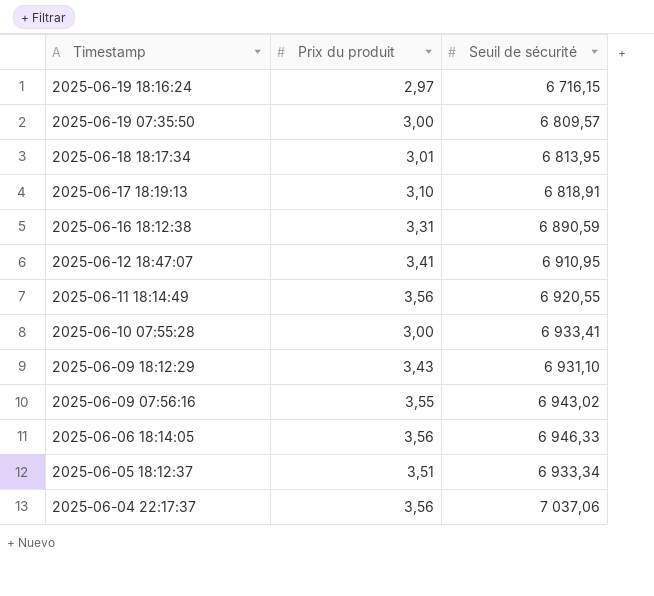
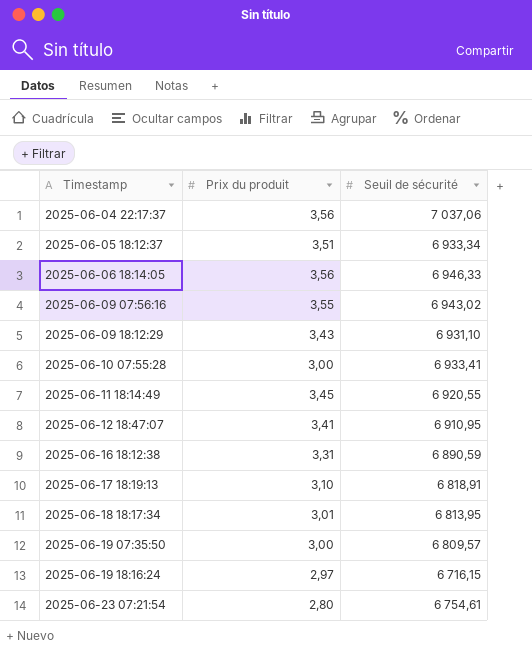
row order: Timestamp descending -> Timestamp ascending
2025-06-11 18:14:49 | Prix du produit: 3,56 -> 3,45
row 2025-06-23 07:21:54: none -> 2,80 | 6 754,61

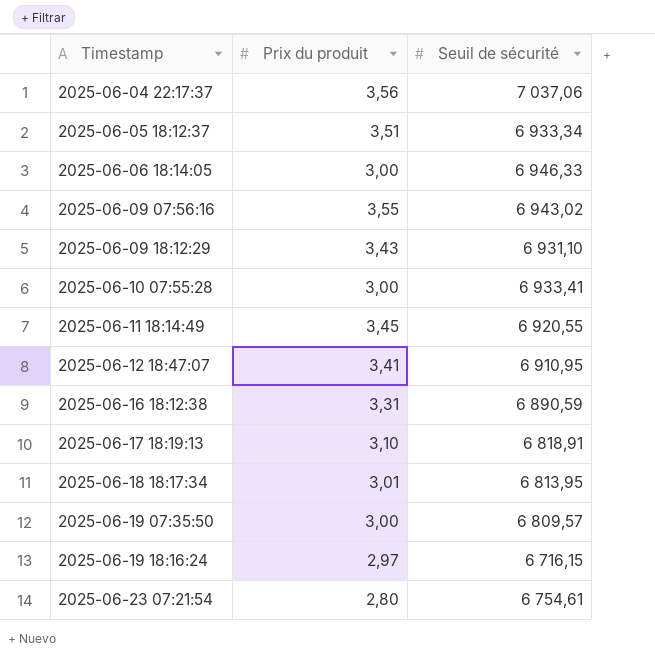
2025-06-06 18:14:05 | Prix du produit: 3,56 -> 3,00

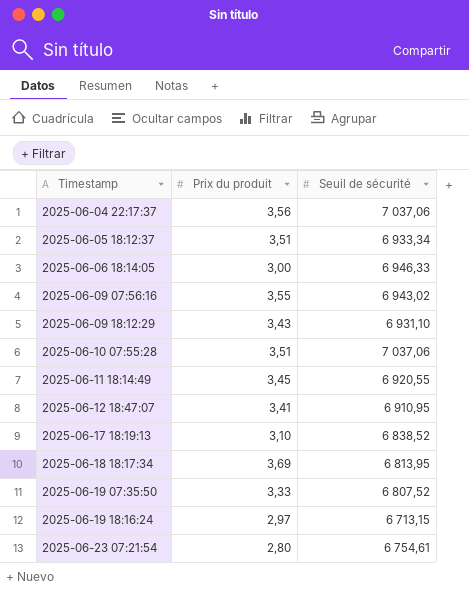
row 2025-06-16 18:12:38: 3,31 | 6 890,59 -> none
2025-06-10 07:55:28 | Prix du produit: 3,00 -> 3,51
2025-06-10 07:55:28 | Seuil de sécurité: 6 933,41 -> 7 037,06
2025-06-17 18:19:13 | Seuil de sécurité: 6 818,91 -> 6 838,52
2025-06-18 18:17:34 | Prix du produit: 3,01 -> 3,69
2025-06-19 07:35:50 | Prix du produit: 3,00 -> 3,33
2025-06-19 07:35:50 | Seuil de sécurité: 6 809,57 -> 6 807,52
2025-06-19 18:16:24 | Seuil de sécurité: 6 716,15 -> 6 713,15

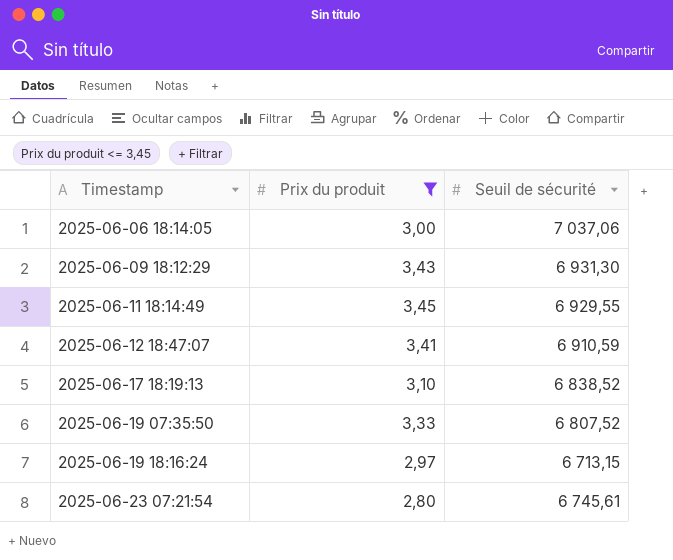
filter: none -> Prix du produit <= 3,45
2025-06-06 18:14:05 | Seuil de sécurité: 6 946,33 -> 7 037,06
2025-06-09 18:12:29 | Seuil de sécurité: 6 931,10 -> 6 931,30
2025-06-11 18:14:49 | Seuil de sécurité: 6 920,55 -> 6 929,55
2025-06-12 18:47:07 | Seuil de sécurité: 6 910,95 -> 6 910,59
2025-06-23 07:21:54 | Seuil de sécurité: 6 754,61 -> 6 745,61

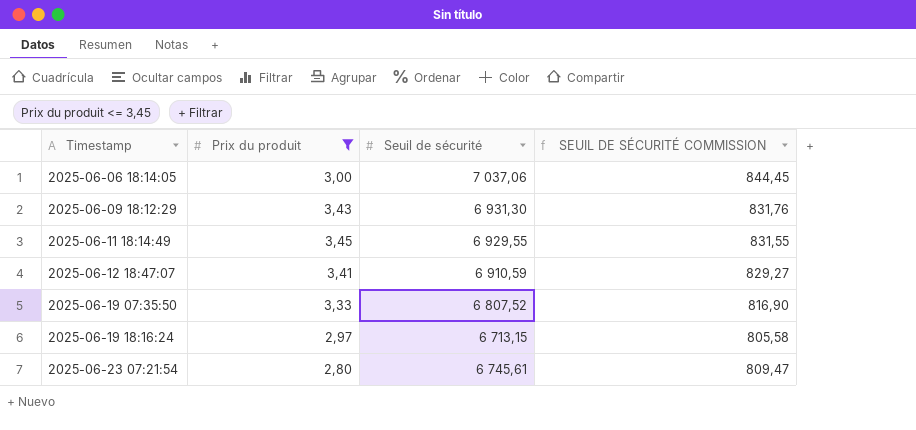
column SEUIL DE SÉCURITÉ COMMISSION | formula: none -> [Seuil de sécurité] * 0,12
row 2025-06-17 18:19:13: 3,10 | 6 838,52 -> none

